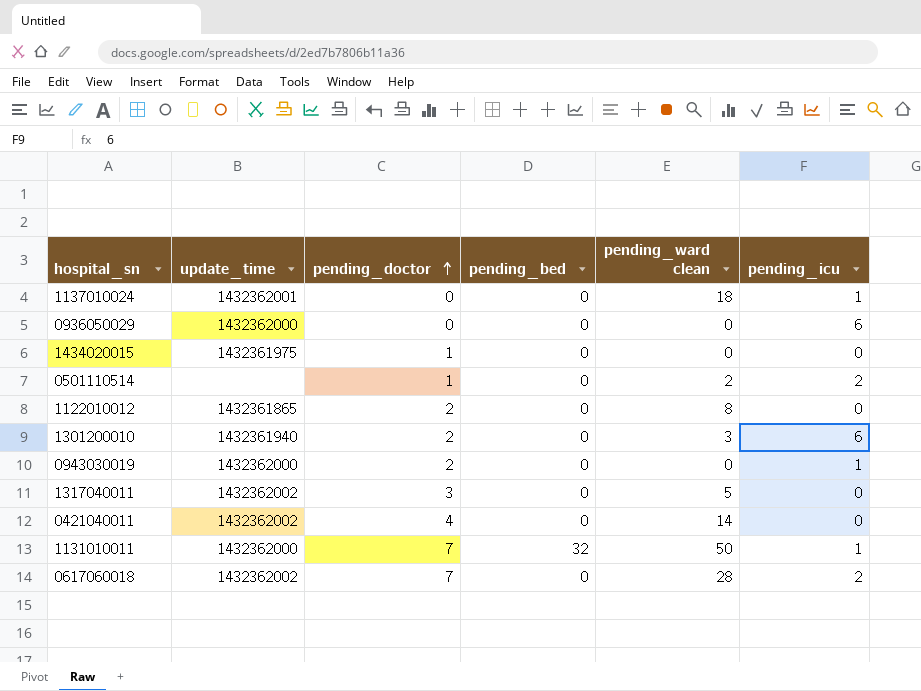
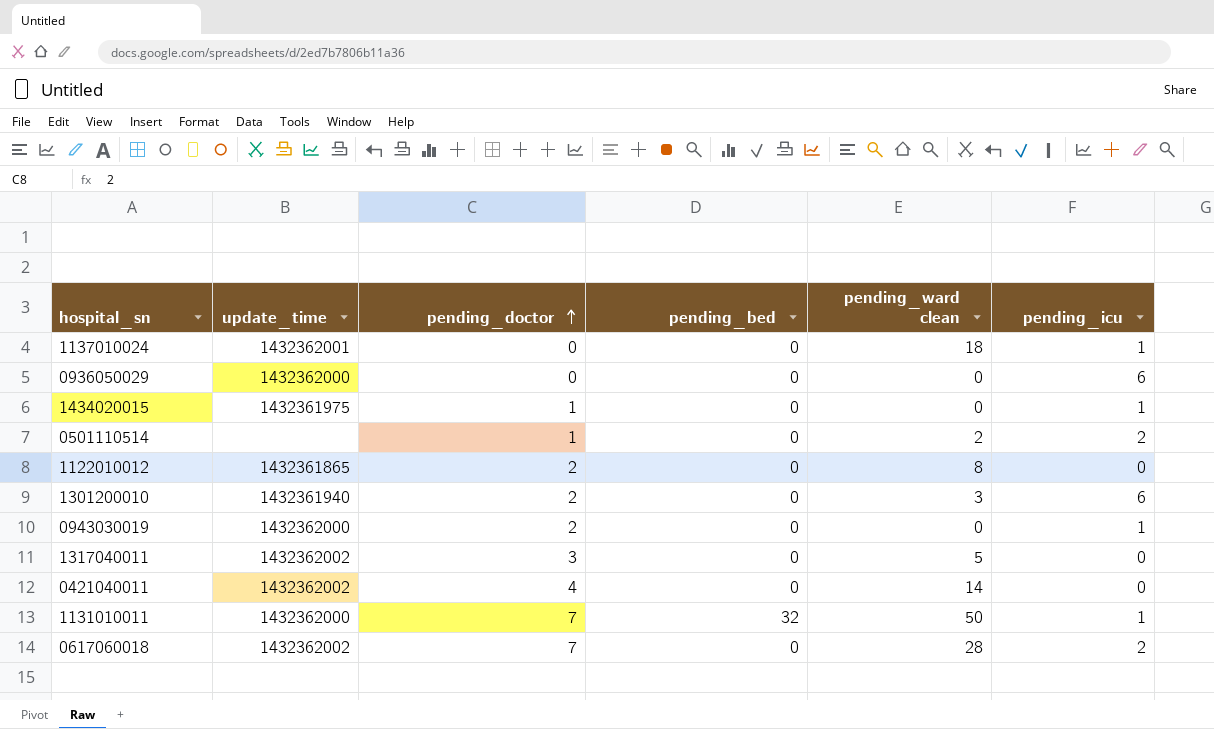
1434020015 | pending_icu: 0 -> 1

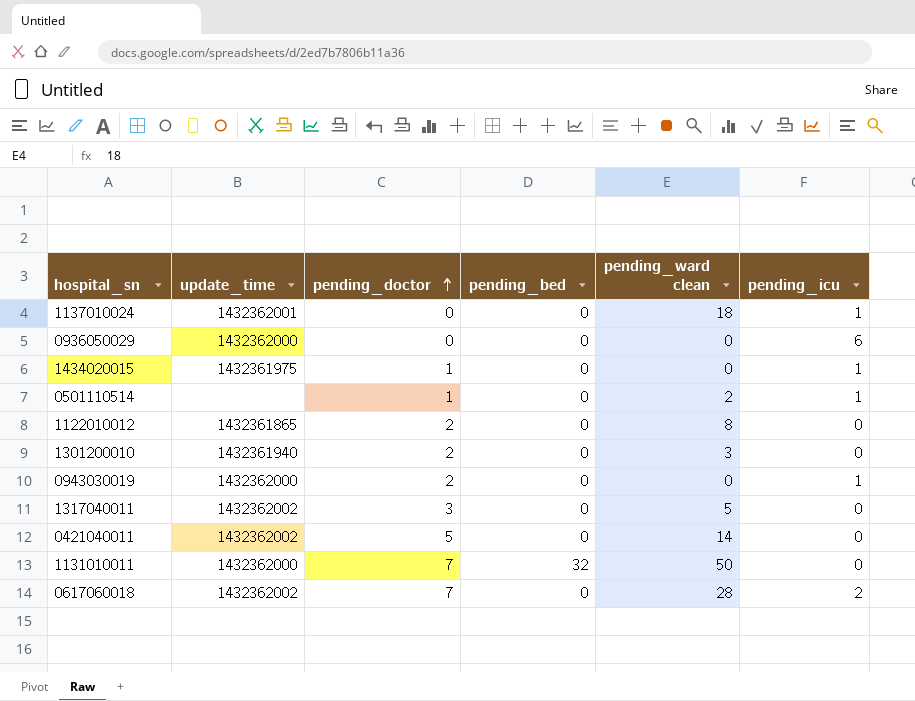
0501110514 | pending_icu: 2 -> 1
1301200010 | pending_icu: 6 -> 0
0421040011 | pending_doctor: 4 -> 5
1131010011 | pending_icu: 1 -> 0

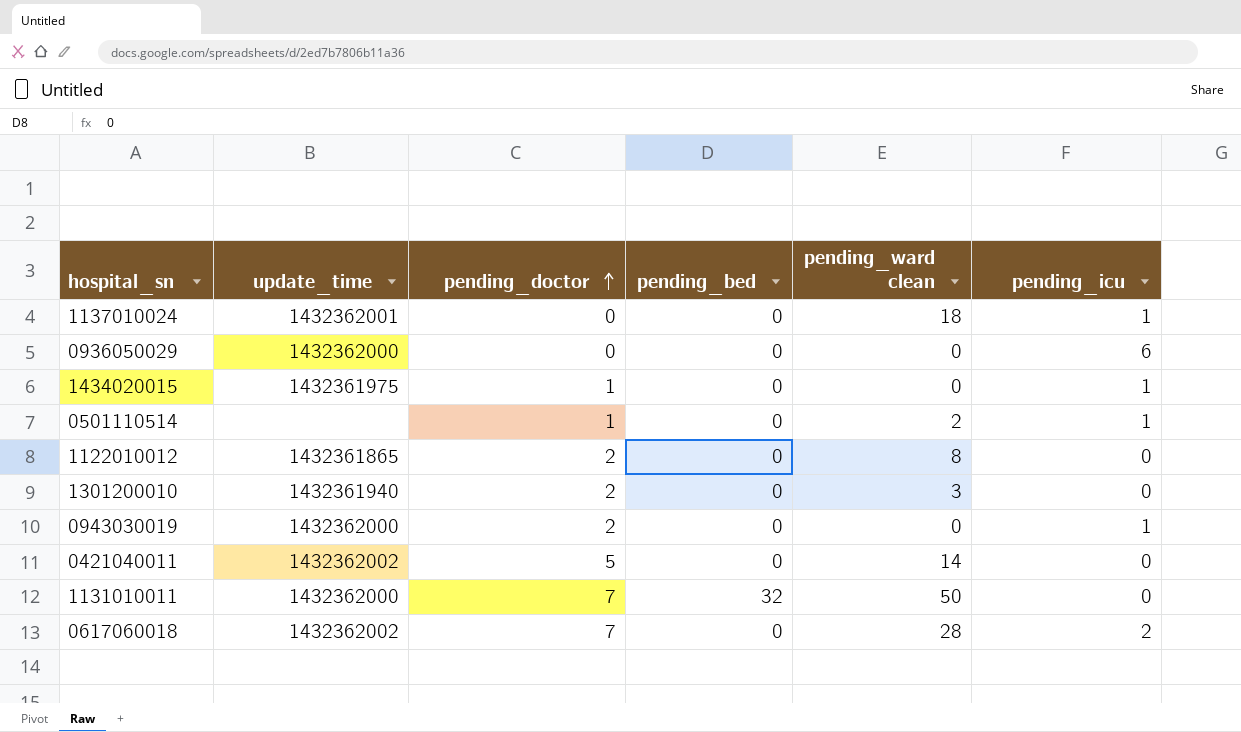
row 1317040011: 1432362002 | 3 | 0 | 5 | 0 -> none

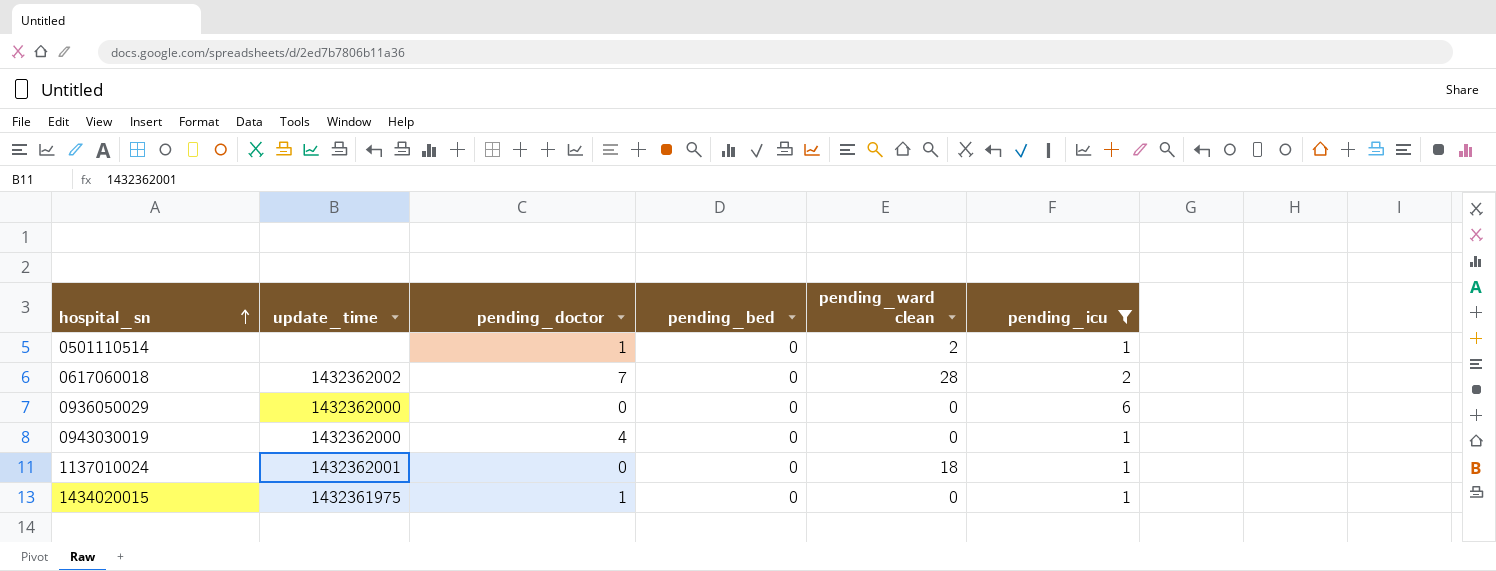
filter: none -> pending_icu != 0
row order: pending_doctor ascending -> hospital_sn ascending
0943030019 | pending_doctor: 2 -> 4

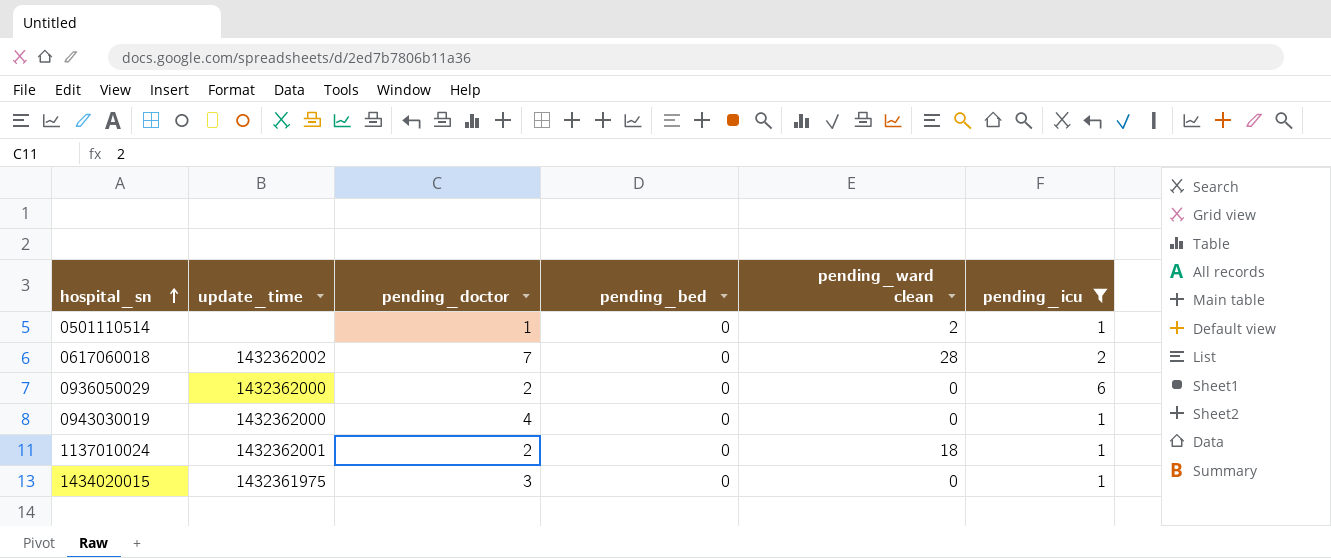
0936050029 | pending_doctor: 0 -> 2
1137010024 | pending_doctor: 0 -> 2
1434020015 | pending_doctor: 1 -> 3

